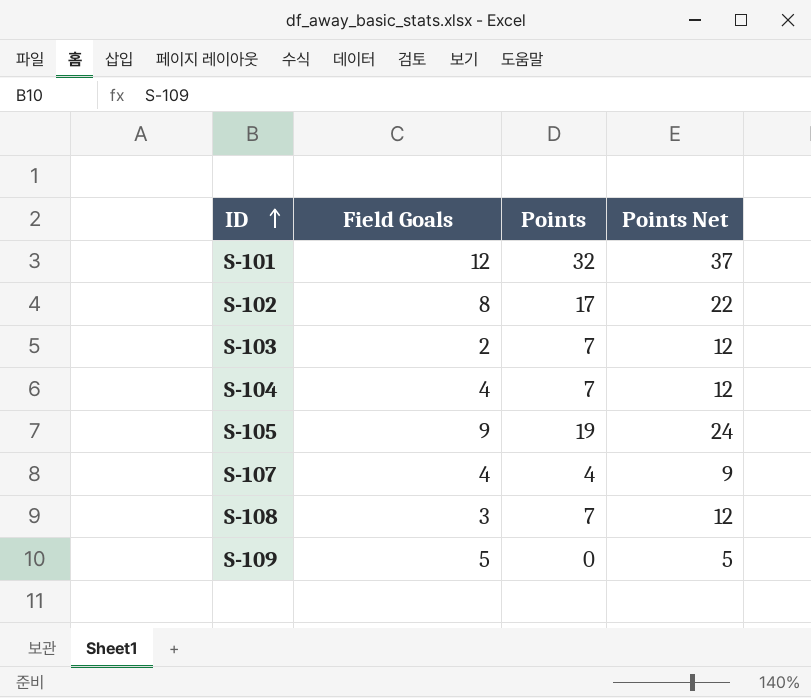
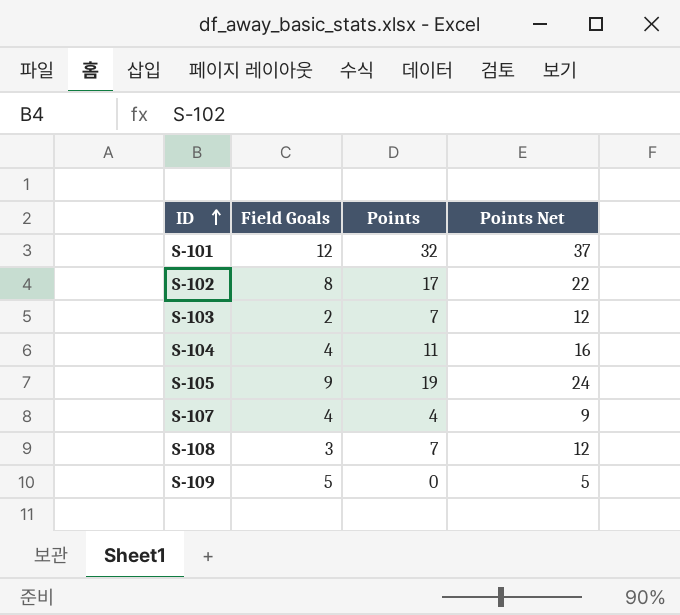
S-104 | Points: 7 -> 11
S-104 | Points Net: 12 -> 16

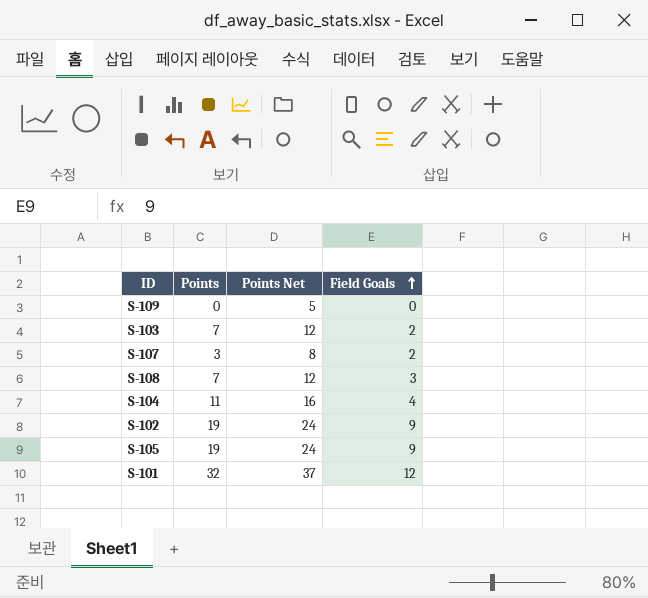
row order: ID ascending -> Field Goals ascending
column Field Goals | position: 2 -> 4
S-109 | Field Goals: 5 -> 0
S-107 | Points: 4 -> 3
S-107 | Points Net: 9 -> 8
S-107 | Field Goals: 4 -> 2
S-102 | Points: 17 -> 19
S-102 | Points Net: 22 -> 24
S-102 | Field Goals: 8 -> 9

